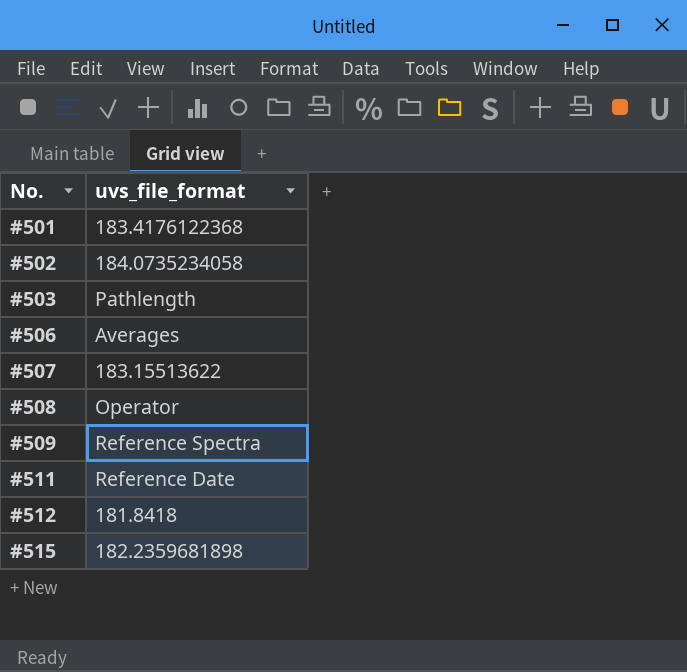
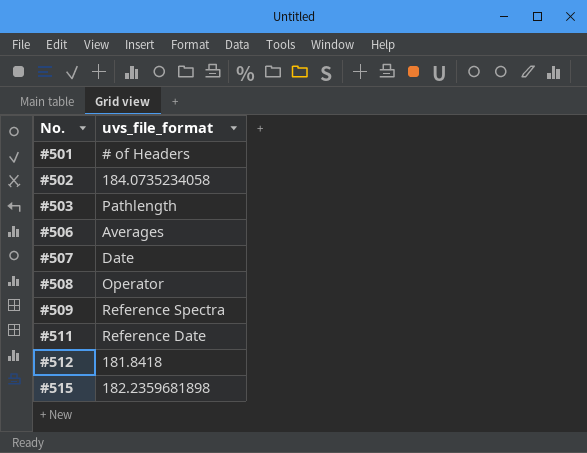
#501 | uvs_file_format: 183.4176122368 -> # of Headers
#507 | uvs_file_format: 183.15513622 -> Date

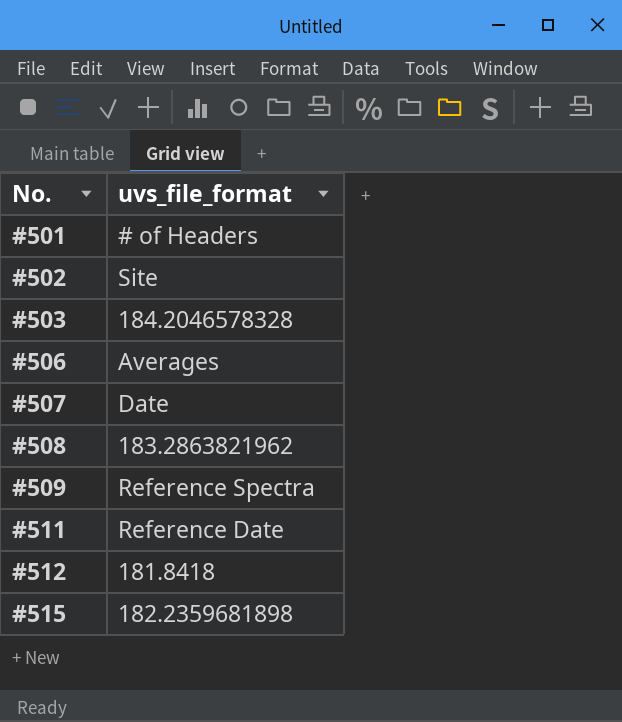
#502 | uvs_file_format: 184.0735234058 -> Site
#503 | uvs_file_format: Pathlength -> 184.2046578328
#508 | uvs_file_format: Operator -> 183.2863821962

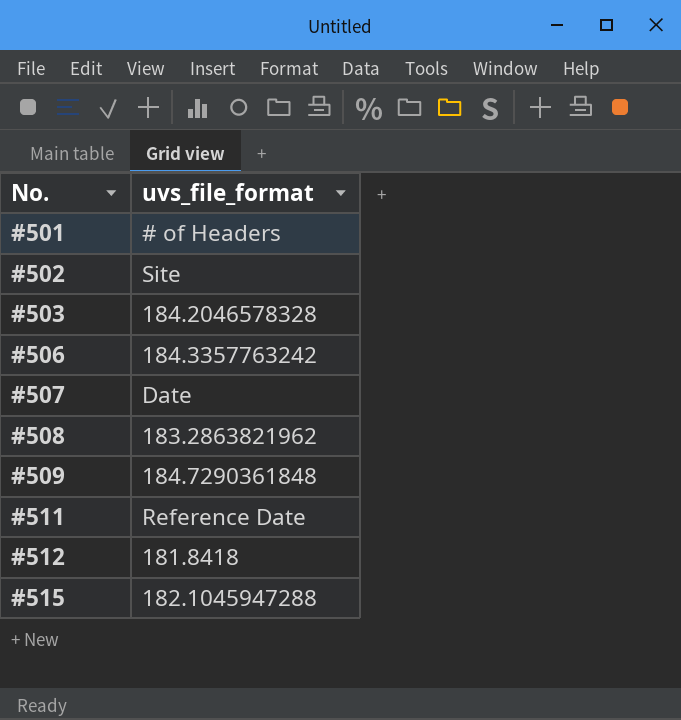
#506 | uvs_file_format: Averages -> 184.3357763242
#509 | uvs_file_format: Reference Spectra -> 184.7290361848
#515 | uvs_file_format: 182.2359681898 -> 182.1045947288

